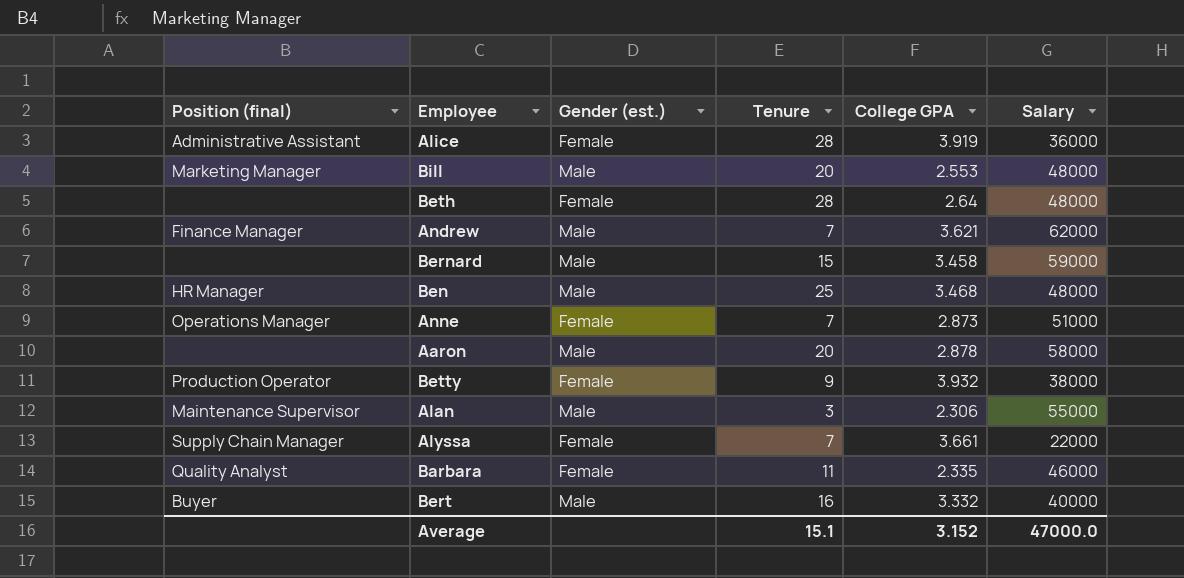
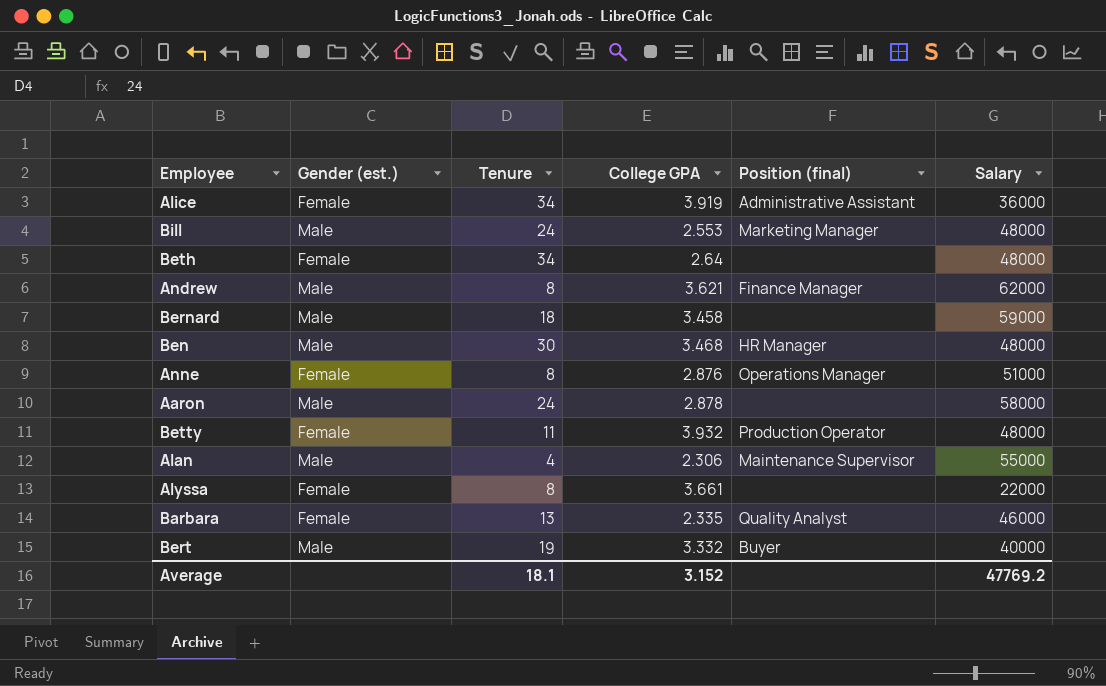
column Position (final) | position: 1 -> 5
Alice | Tenure: 28 -> 34
Bill | Tenure: 20 -> 24
Beth | Tenure: 28 -> 34
Andrew | Tenure: 7 -> 8
Bernard | Tenure: 15 -> 18
Ben | Tenure: 25 -> 30
Anne | Tenure: 7 -> 8
Anne | College GPA: 2.873 -> 2.876
Aaron | Tenure: 20 -> 24
Betty | Tenure: 9 -> 11
Betty | Salary: 38000 -> 48000
Alan | Tenure: 3 -> 4
Alyssa | Tenure: 7 -> 8
Alyssa | Position (final): Supply Chain Manager -> none
Barbara | Tenure: 11 -> 13
Bert | Tenure: 16 -> 19
Average | Tenure: 15.1 -> 18.1
Average | Salary: 47000.0 -> 47769.2

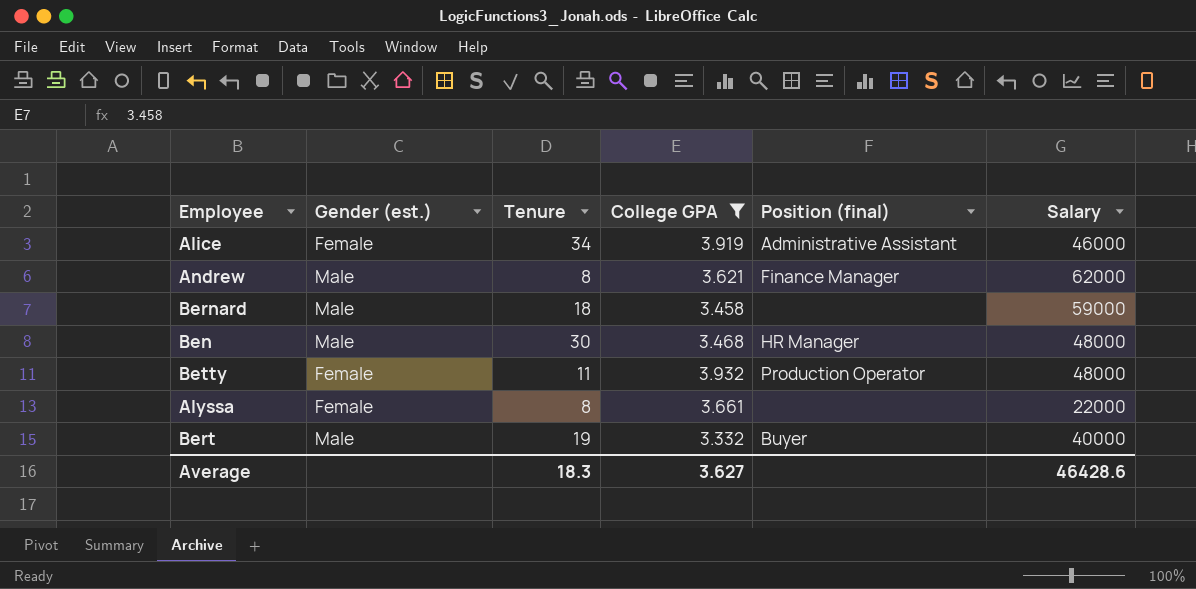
filter: none -> College GPA >= 3.332
Alice | Salary: 36000 -> 46000
Average | Tenure: 18.1 -> 18.3
Average | College GPA: 3.152 -> 3.627
Average | Salary: 47769.2 -> 46428.6

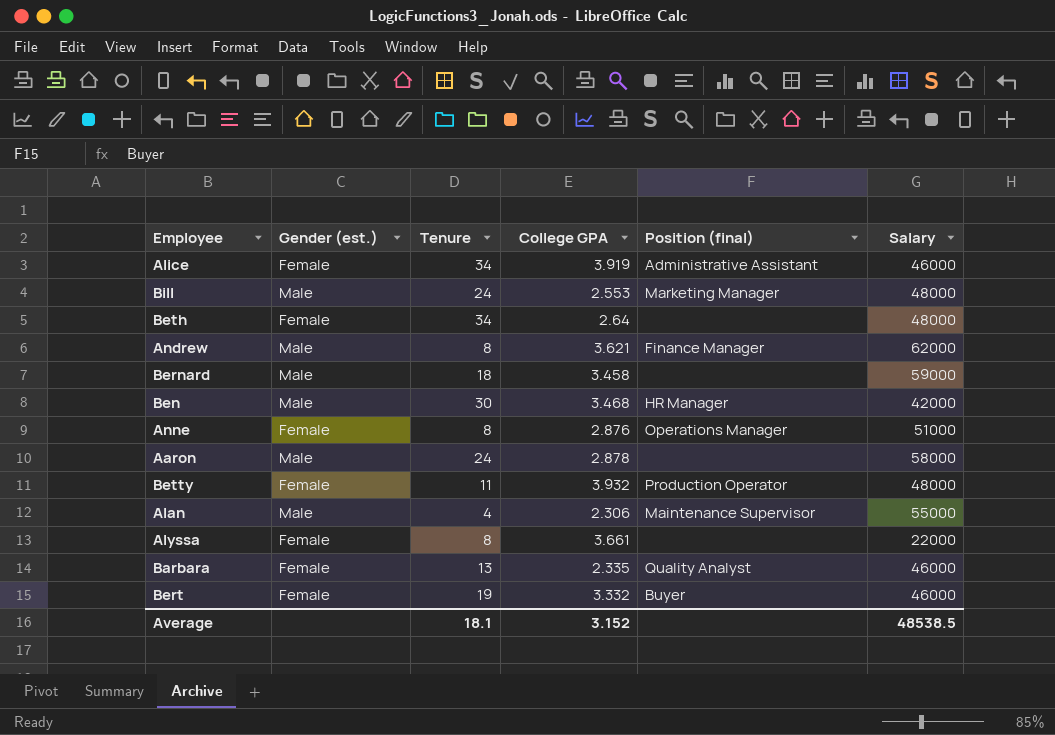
filter: College GPA >= 3.332 -> none
Ben | Salary: 48000 -> 42000
Bert | Gender (est.): Male -> Female
Bert | Salary: 40000 -> 46000
Average | Tenure: 18.3 -> 18.1
Average | College GPA: 3.627 -> 3.152
Average | Salary: 46428.6 -> 48538.5

